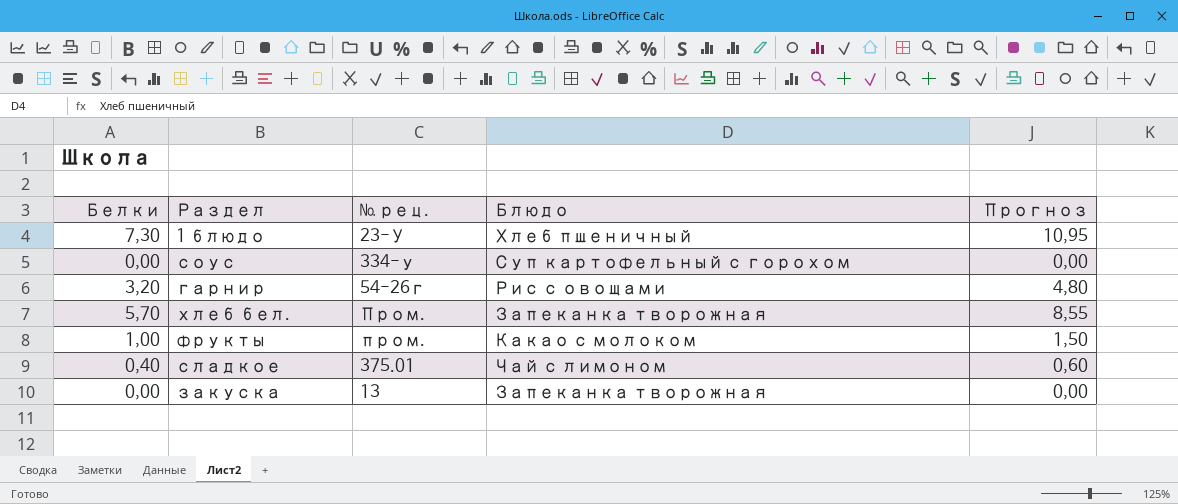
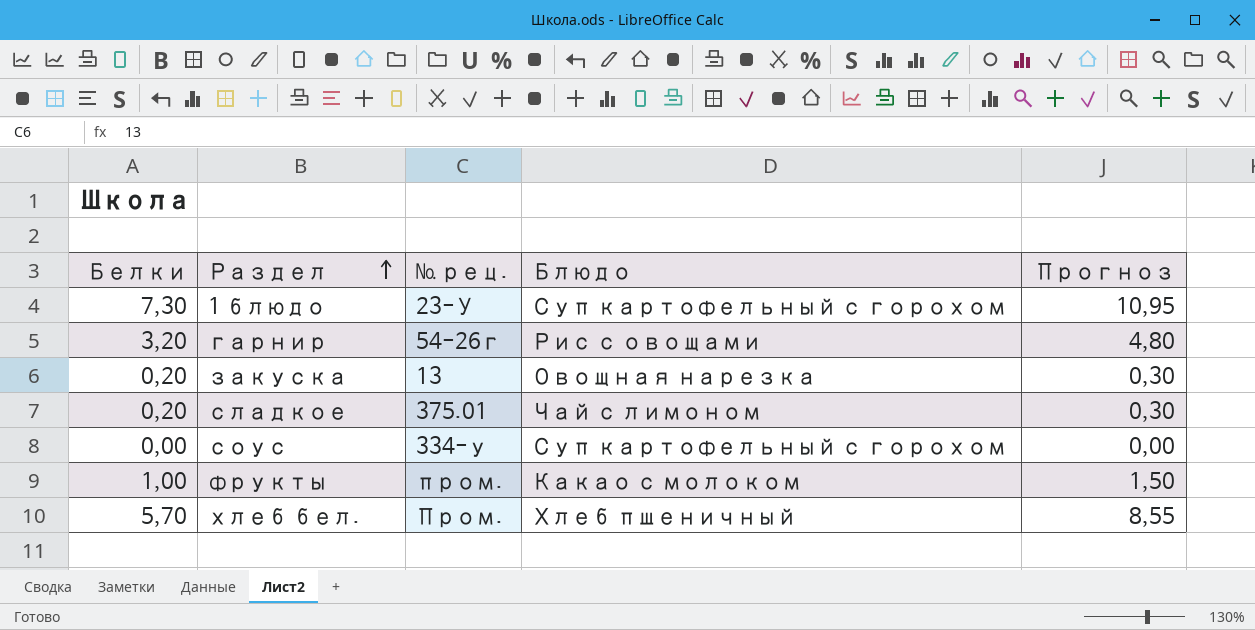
row order: none -> Раздел ascending
1 блюдо | Блюдо: Хлеб пшеничный -> Суп картофельный с горохом
закуска | Белки: 0,00 -> 0,20
закуска | Блюдо: Запеканка творожная -> Овощная нарезка
закуска | Прогноз: 0,00 -> 0,30
сладкое | Белки: 0,40 -> 0,20
сладкое | Прогноз: 0,60 -> 0,30
хлеб бел. | Блюдо: Запеканка творожная -> Хлеб пшеничный

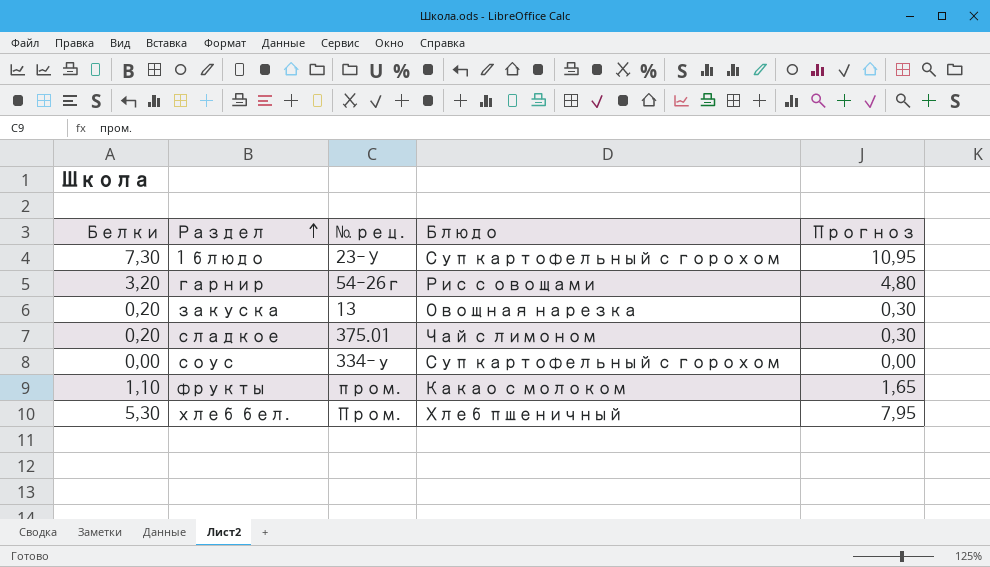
фрукты | Белки: 1,00 -> 1,10
фрукты | Прогноз: 1,50 -> 1,65
хлеб бел. | Белки: 5,70 -> 5,30
хлеб бел. | Прогноз: 8,55 -> 7,95

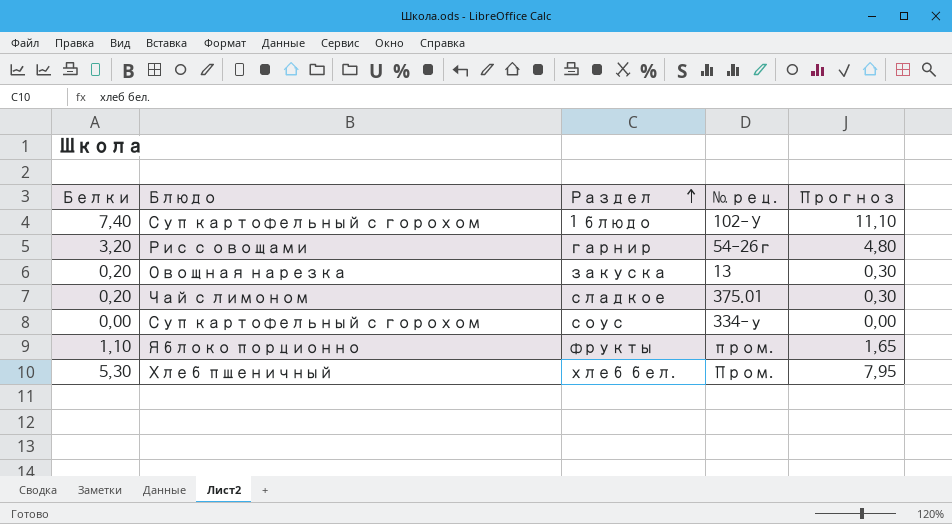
column Блюдо | position: 4 -> 2
1 блюдо | Белки: 7,30 -> 7,40
1 блюдо | № рец.: 23-У -> 102-У
1 блюдо | Прогноз: 10,95 -> 11,10
фрукты | Блюдо: Какао с молоком -> Яблоко порционно

